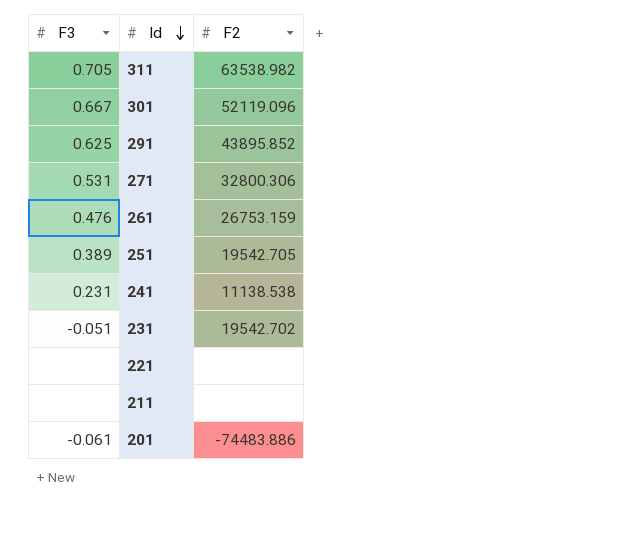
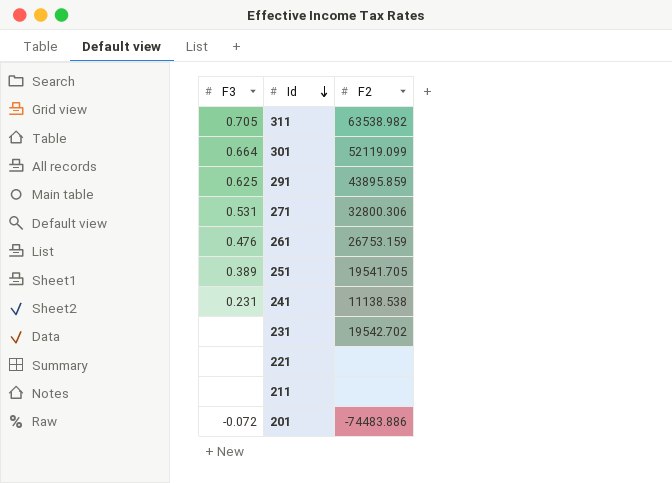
301 | F3: 0.667 -> 0.664
301 | F2: 52119.096 -> 52119.099
291 | F2: 43895.852 -> 43895.859
251 | F2: 19542.705 -> 19541.705
231 | F3: -0.051 -> none
201 | F3: -0.061 -> -0.072

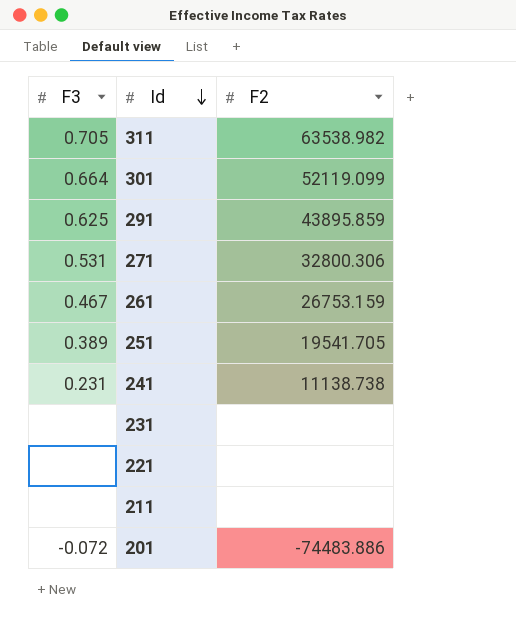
261 | F3: 0.476 -> 0.467
241 | F2: 11138.538 -> 11138.738
231 | F2: 19542.702 -> none

